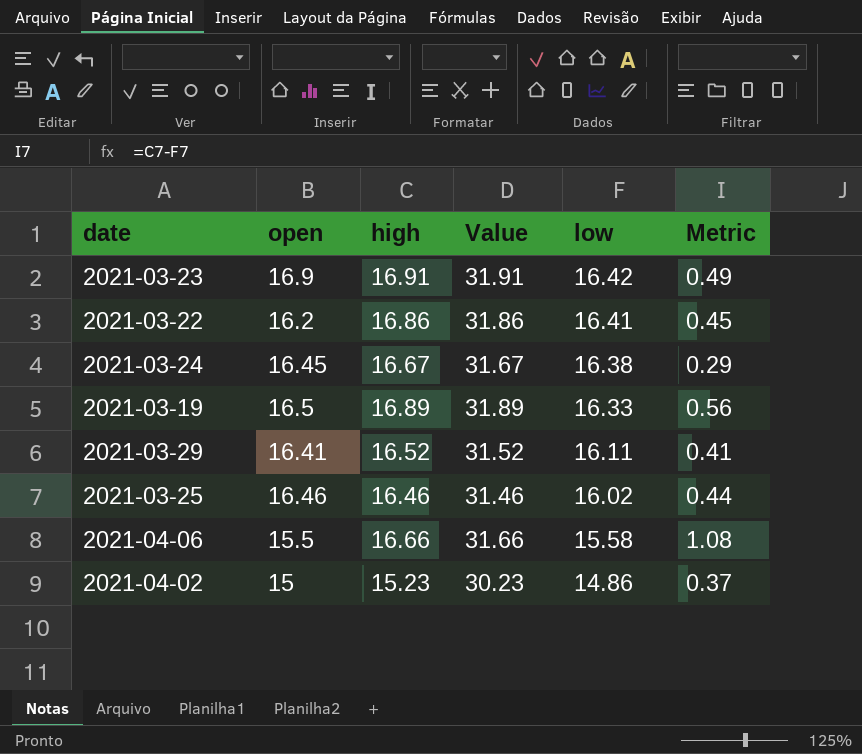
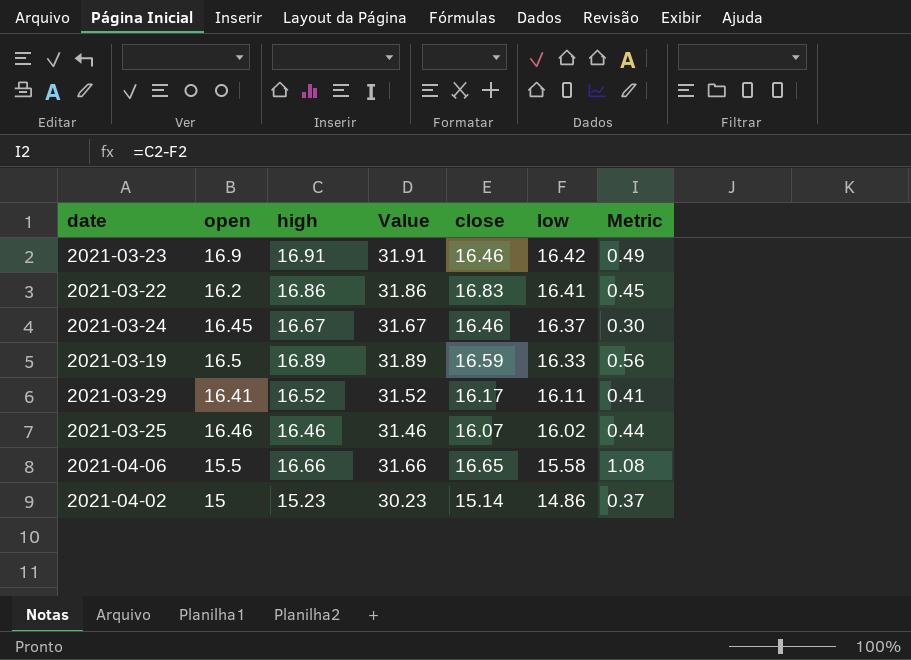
column close | position: none -> 5
2021-03-24 | low: 16.38 -> 16.37
2021-03-24 | Metric: 0.29 -> 0.30

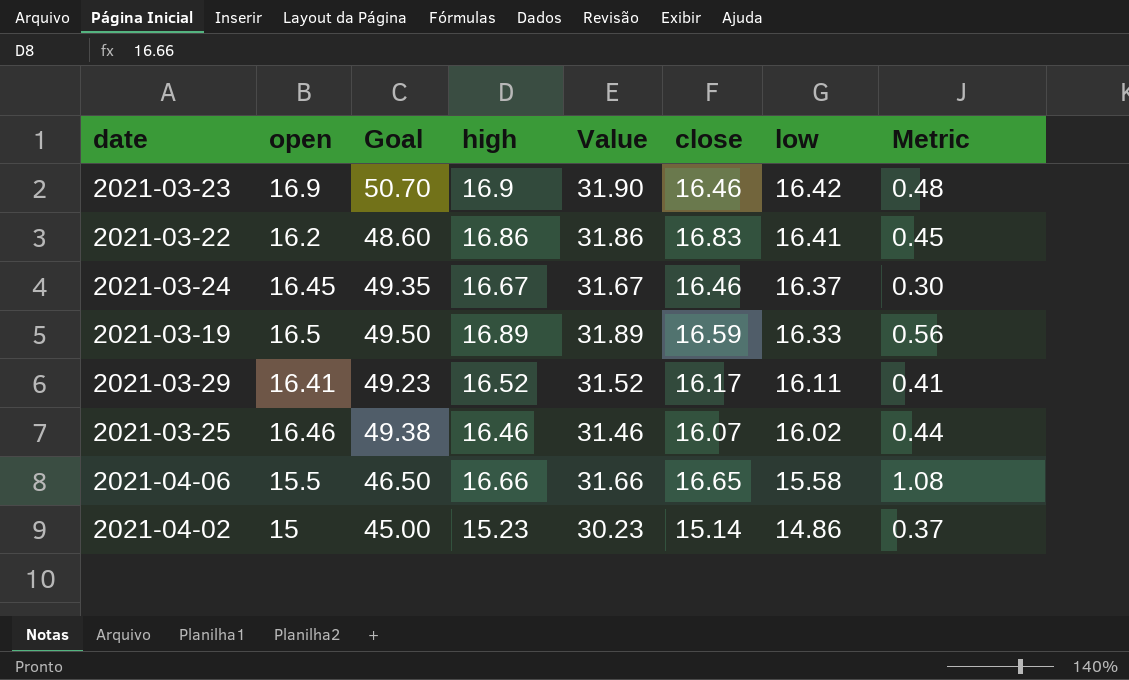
column Goal | formula: none -> [open] * 3
2021-03-23 | high: 16.91 -> 16.9
2021-03-23 | Value: 31.91 -> 31.90
2021-03-23 | Metric: 0.49 -> 0.48

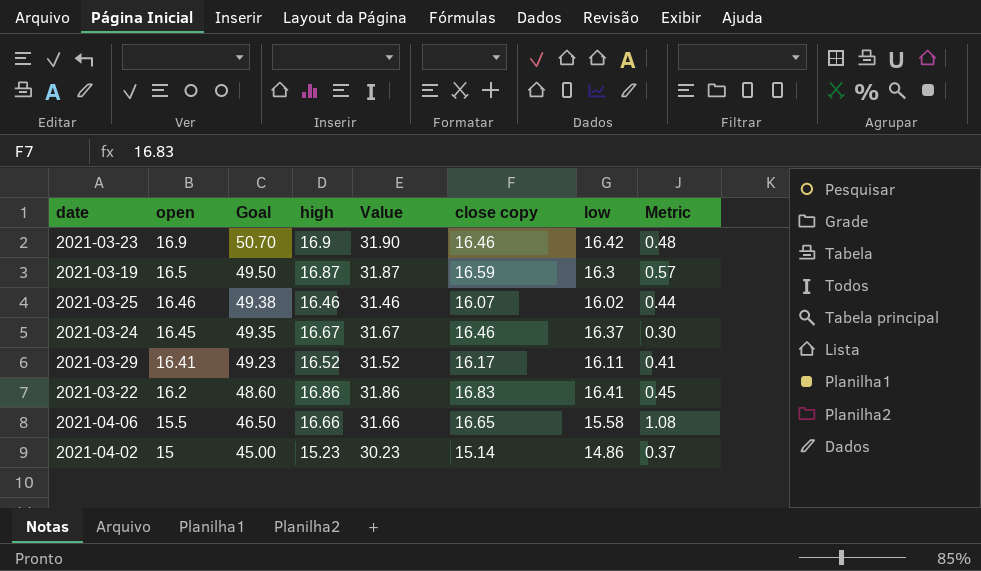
row order: low descending -> open descending
column name: close -> close copy
2021-03-19 | high: 16.89 -> 16.87
2021-03-19 | Value: 31.89 -> 31.87
2021-03-19 | low: 16.33 -> 16.3
2021-03-19 | Metric: 0.56 -> 0.57

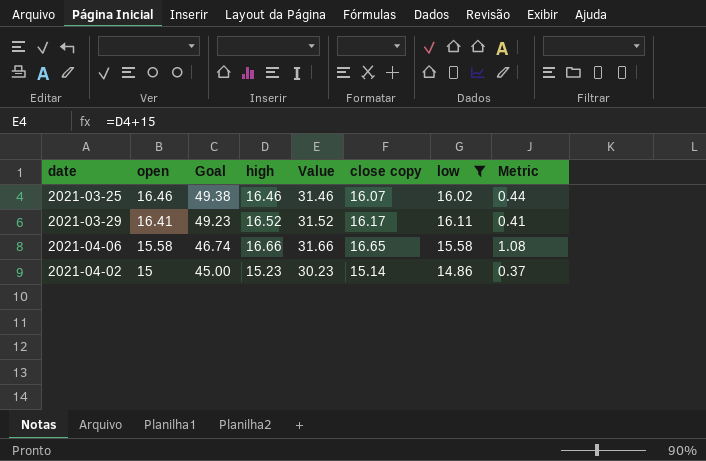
filter: none -> low <= 16.11
2021-04-06 | open: 15.5 -> 15.58
2021-04-06 | Goal: 46.50 -> 46.74

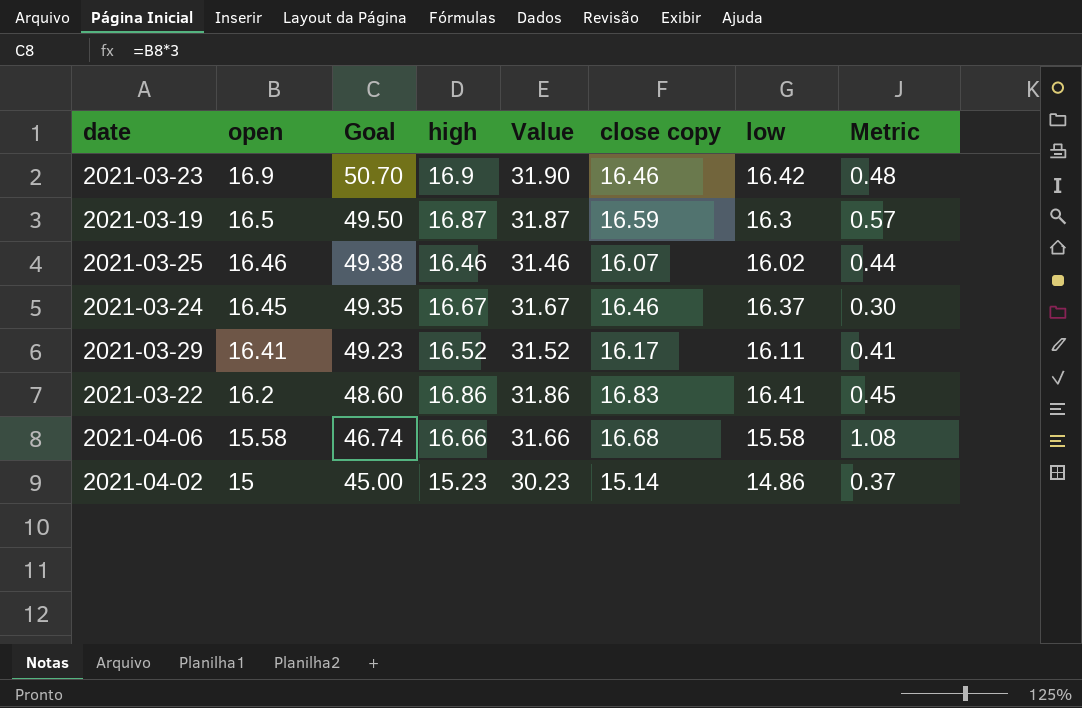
filter: low <= 16.11 -> none
2021-04-06 | close copy: 16.65 -> 16.68

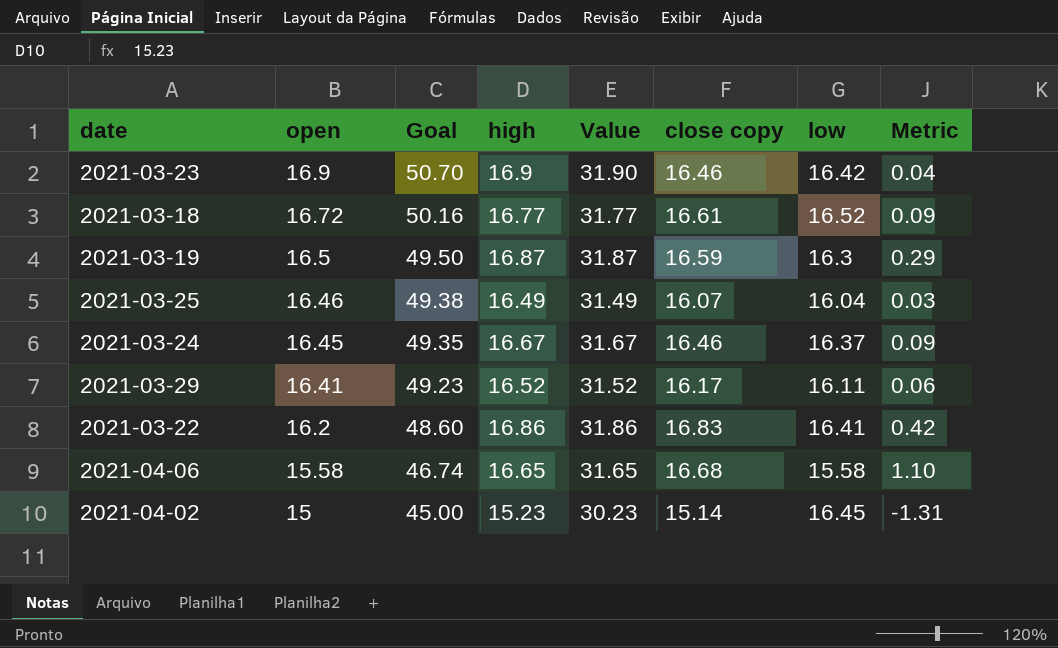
column Metric | formula: [high] - [low] -> [close copy] - [low]
row 2021-03-18: none -> 16.72 | 50.16 | 16.77 | 31.77 | 16.61 | 16.52 | 0.09
2021-03-25 | high: 16.46 -> 16.49
2021-03-25 | Value: 31.46 -> 31.49
2021-03-25 | low: 16.02 -> 16.04
2021-04-06 | high: 16.66 -> 16.65
2021-04-06 | Value: 31.66 -> 31.65
2021-04-02 | low: 14.86 -> 16.45

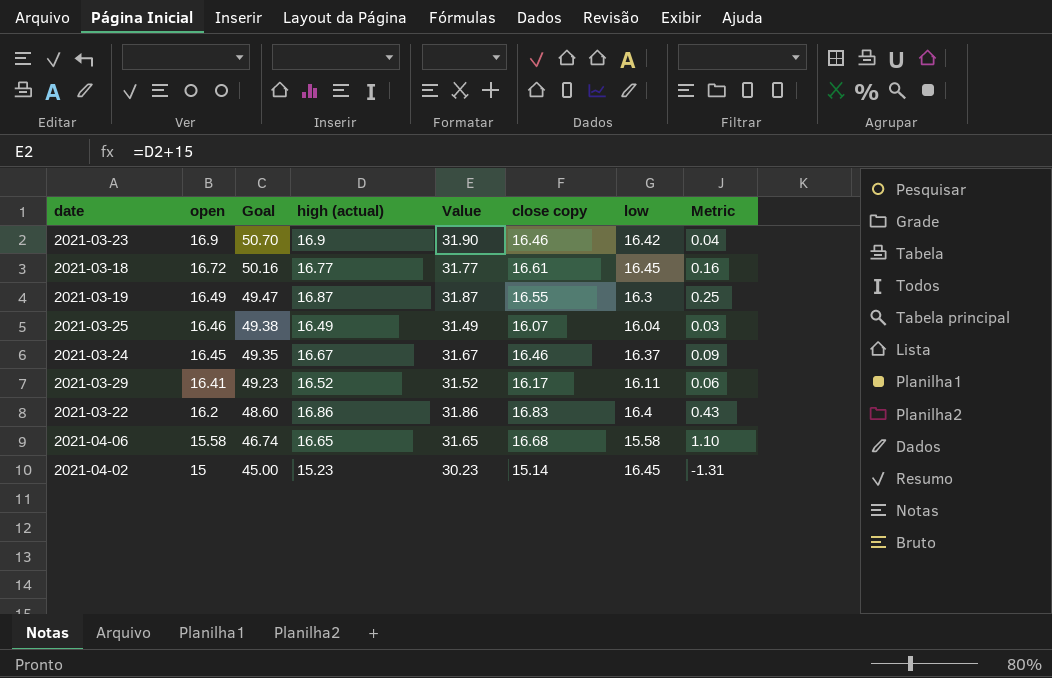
column name: high -> high (actual)
2021-03-18 | low: 16.52 -> 16.45
2021-03-18 | Metric: 0.09 -> 0.16
2021-03-19 | open: 16.5 -> 16.49
2021-03-19 | Goal: 49.50 -> 49.47
2021-03-19 | close copy: 16.59 -> 16.55
2021-03-19 | Metric: 0.29 -> 0.25
2021-03-22 | low: 16.41 -> 16.4
2021-03-22 | Metric: 0.42 -> 0.43

